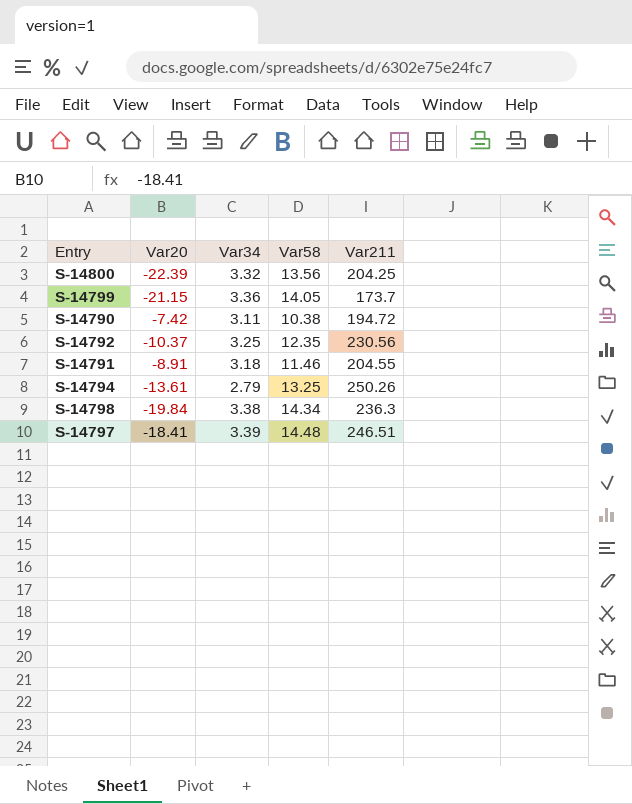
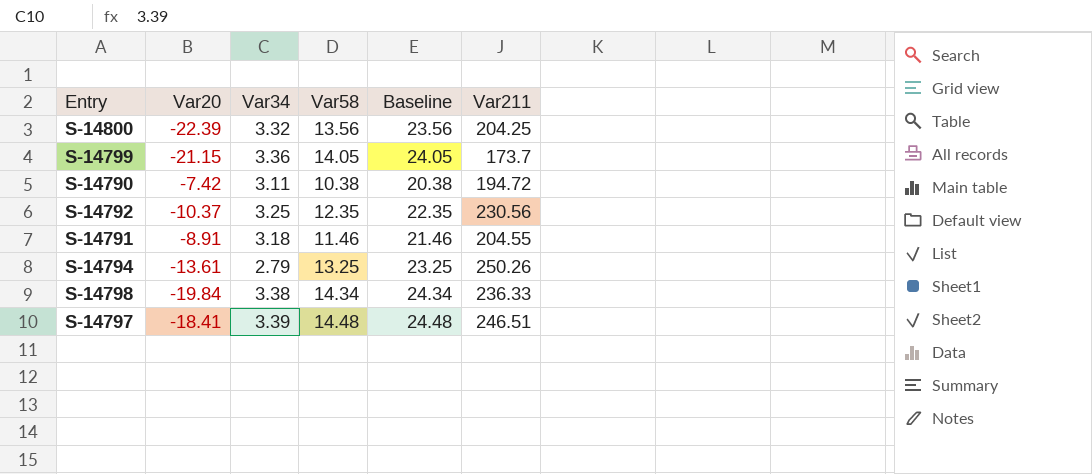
column Baseline | formula: none -> [Var58] + 10
S-14798 | Var211: 236.3 -> 236.33

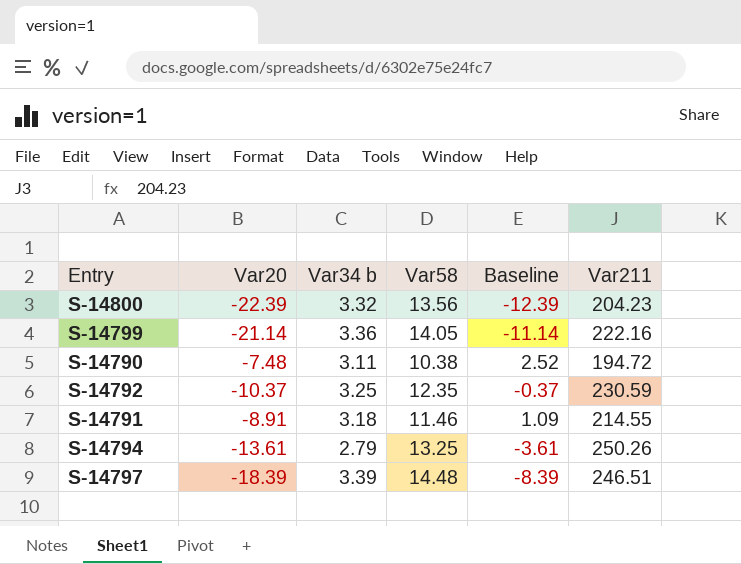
column name: Var34 -> Var34 b
column Baseline | formula: [Var58] + 10 -> [Var20] + 10
row S-14798: -19.84 | 3.38 | 14.34 | 24.34 | 236.33 -> none
S-14800 | Var211: 204.25 -> 204.23
S-14799 | Var20: -21.15 -> -21.14
S-14799 | Var211: 173.7 -> 222.16
S-14790 | Var20: -7.42 -> -7.48
S-14792 | Var211: 230.56 -> 230.59
S-14791 | Var211: 204.55 -> 214.55
S-14797 | Var20: -18.41 -> -18.39

